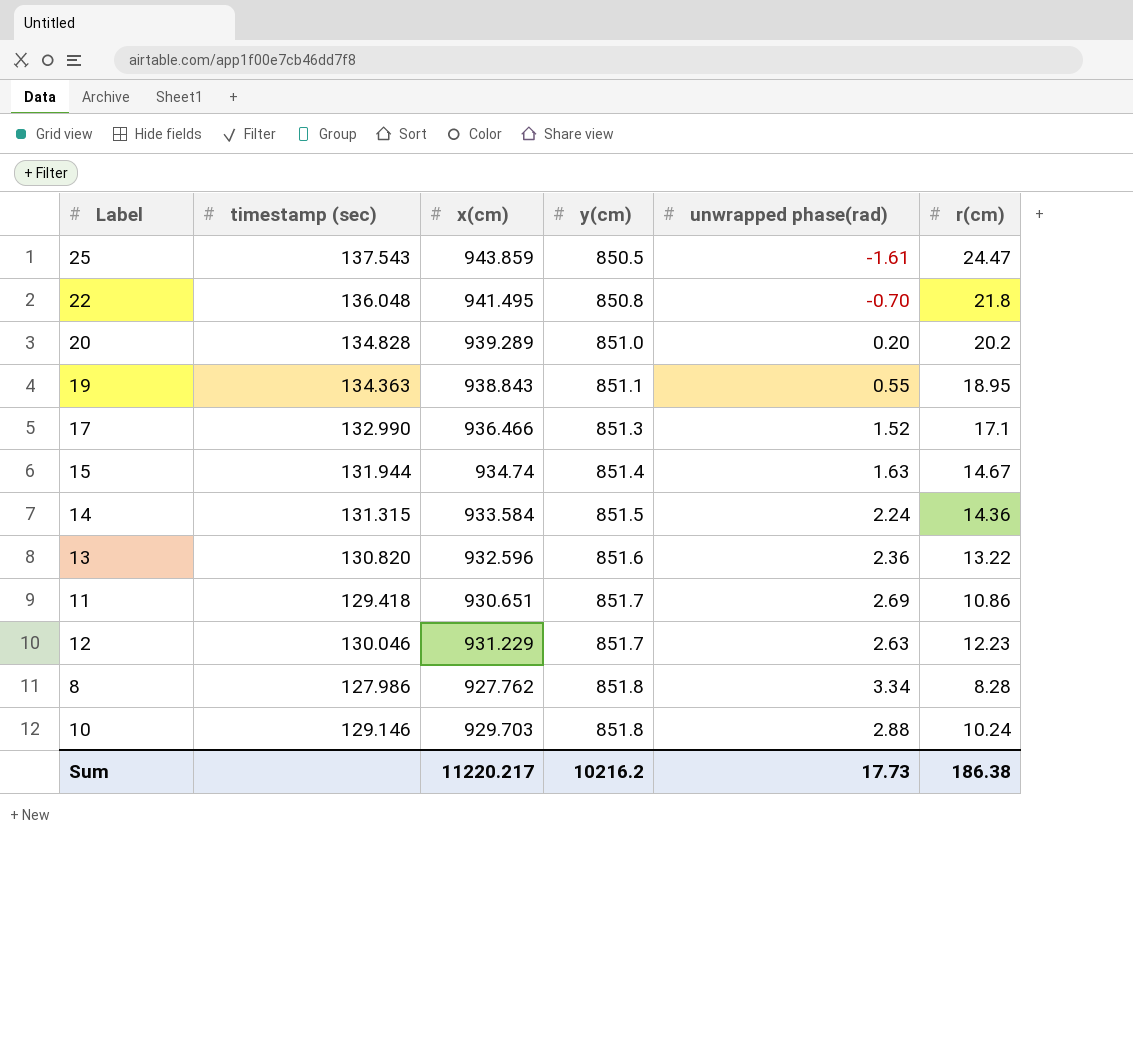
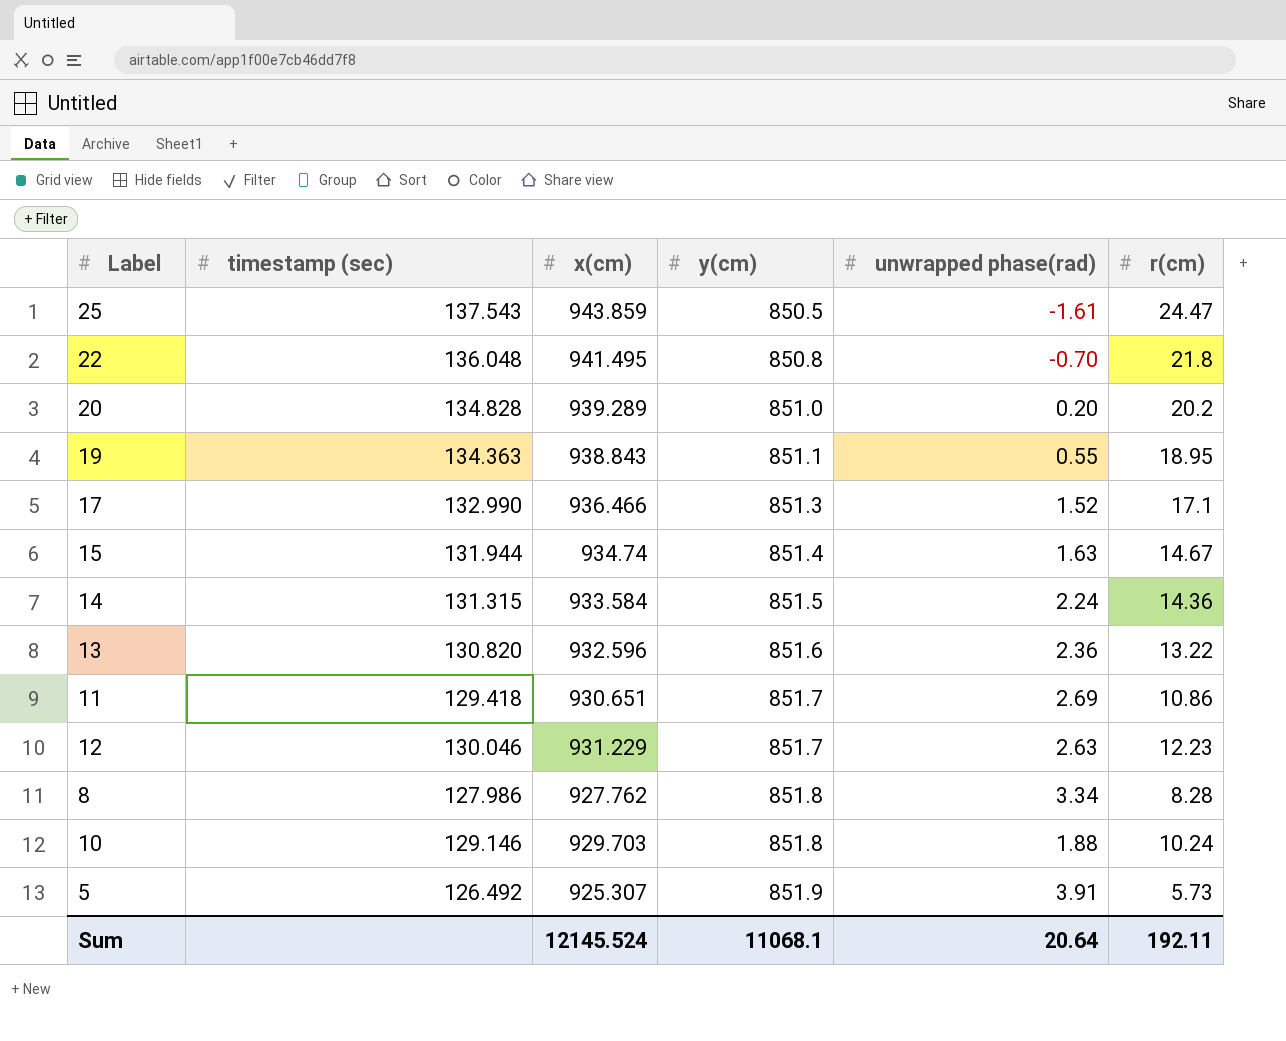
10 | unwrapped phase(rad): 2.88 -> 1.88
row 5: none -> 126.492 | 925.307 | 851.9 | 3.91 | 5.73
Sum | x(cm): 11220.217 -> 12145.524
Sum | y(cm): 10216.2 -> 11068.1
Sum | unwrapped phase(rad): 17.73 -> 20.64
Sum | r(cm): 186.38 -> 192.11

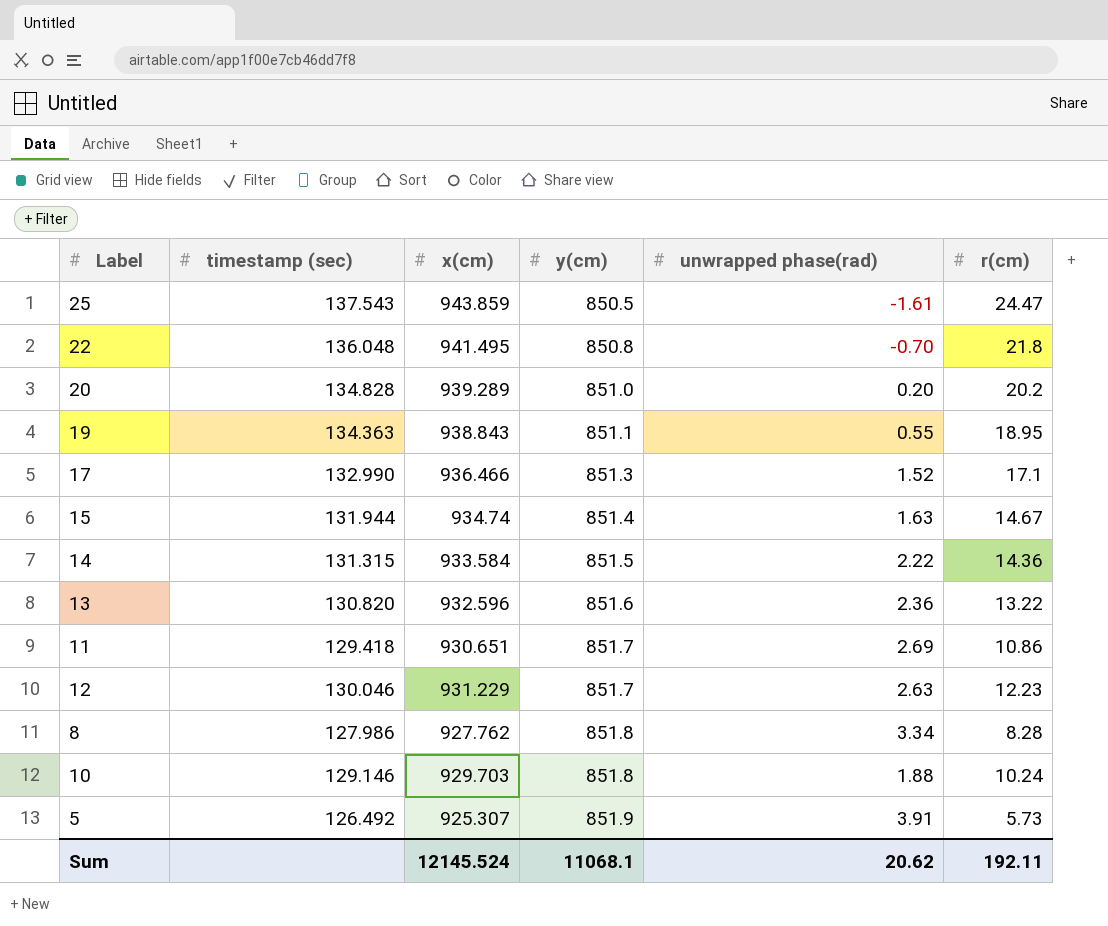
14 | unwrapped phase(rad): 2.24 -> 2.22
Sum | unwrapped phase(rad): 20.64 -> 20.62

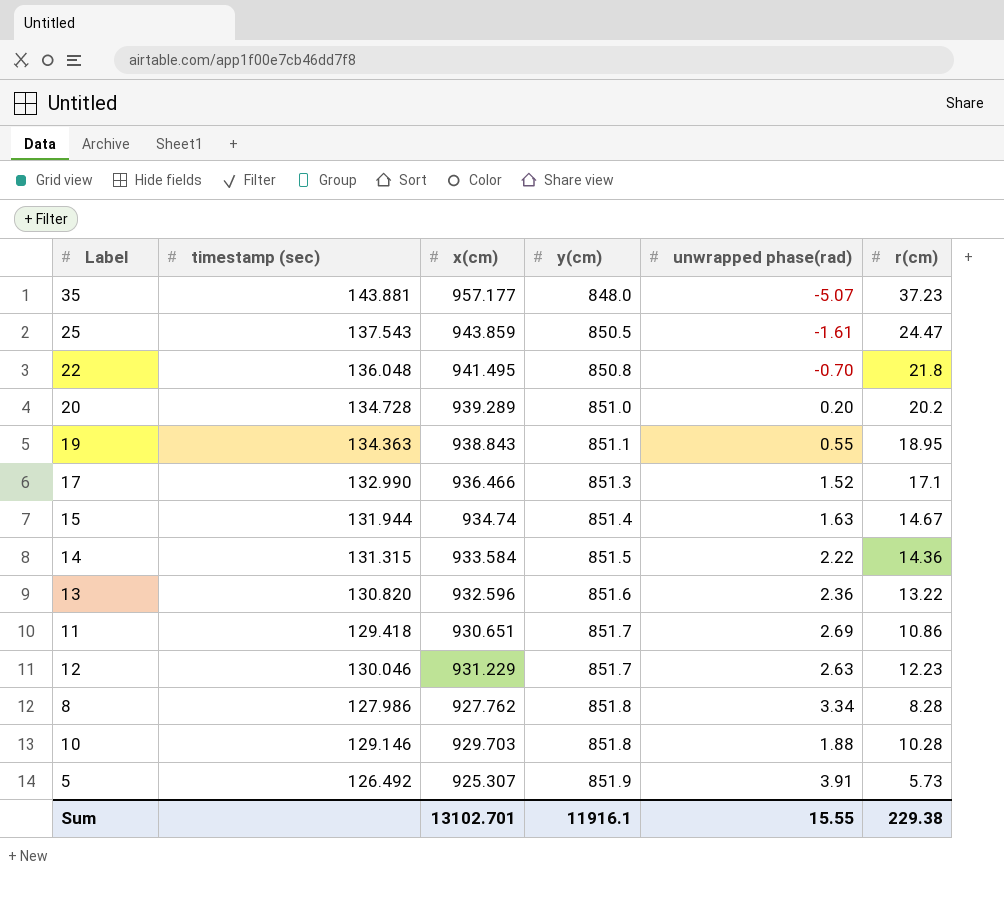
row 35: none -> 143.881 | 957.177 | 848.0 | -5.07 | 37.23
20 | timestamp (sec): 134.828 -> 134.728
10 | r(cm): 10.24 -> 10.28
Sum | x(cm): 12145.524 -> 13102.701
Sum | y(cm): 11068.1 -> 11916.1
Sum | unwrapped phase(rad): 20.62 -> 15.55
Sum | r(cm): 192.11 -> 229.38

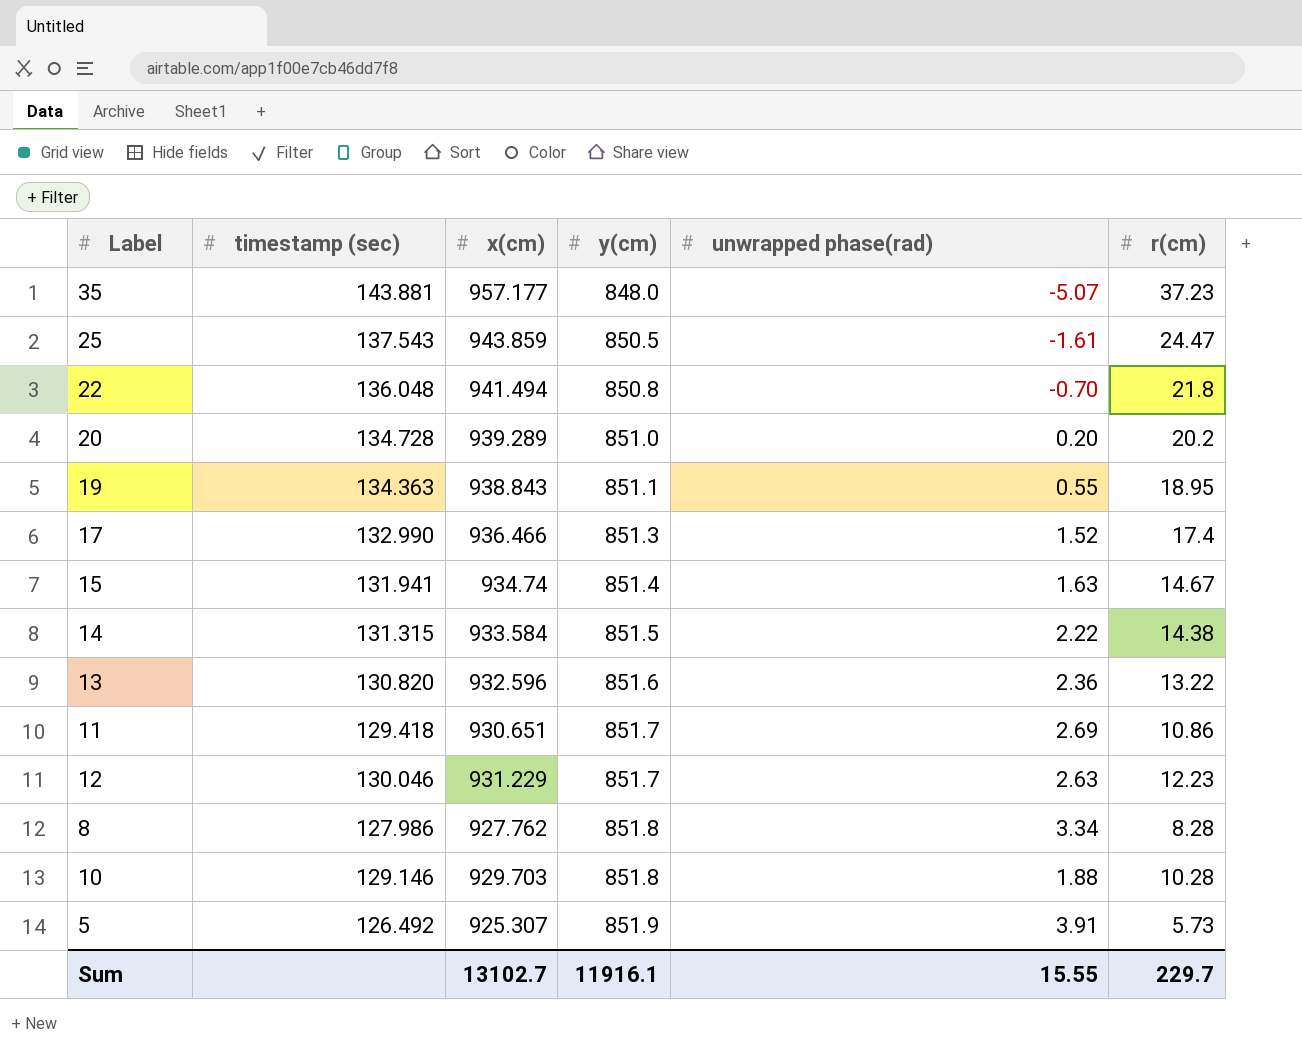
22 | x(cm): 941.495 -> 941.494
17 | r(cm): 17.1 -> 17.4
15 | timestamp (sec): 131.944 -> 131.941
14 | r(cm): 14.36 -> 14.38
Sum | x(cm): 13102.701 -> 13102.7
Sum | r(cm): 229.38 -> 229.7

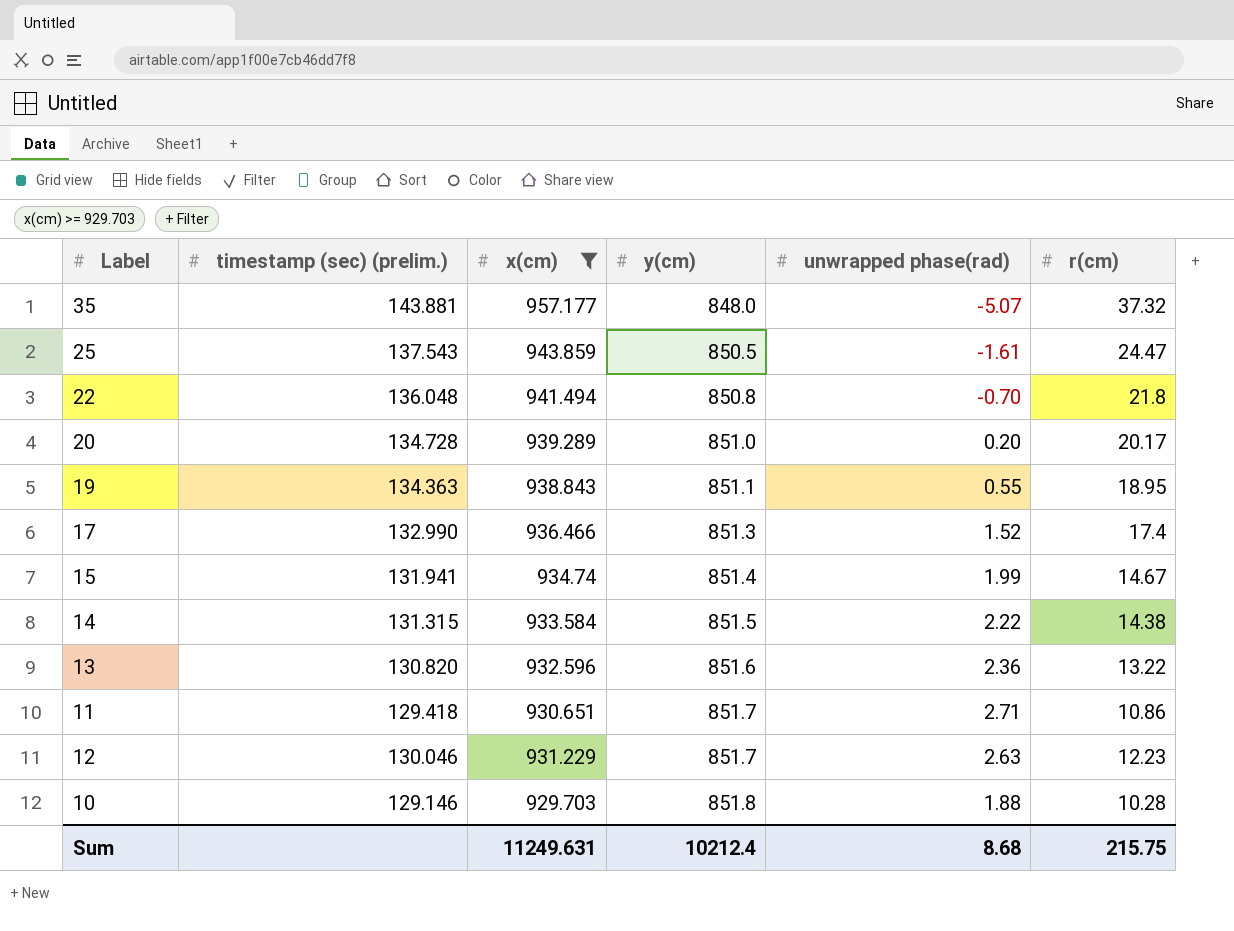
filter: none -> x(cm) >= 929.703
column name: timestamp (sec) -> timestamp (sec) (prelim.)
35 | r(cm): 37.23 -> 37.32
20 | r(cm): 20.2 -> 20.17
15 | unwrapped phase(rad): 1.63 -> 1.99
11 | unwrapped phase(rad): 2.69 -> 2.71
Sum | x(cm): 13102.7 -> 11249.631
Sum | y(cm): 11916.1 -> 10212.4
Sum | unwrapped phase(rad): 15.55 -> 8.68
Sum | r(cm): 229.7 -> 215.75

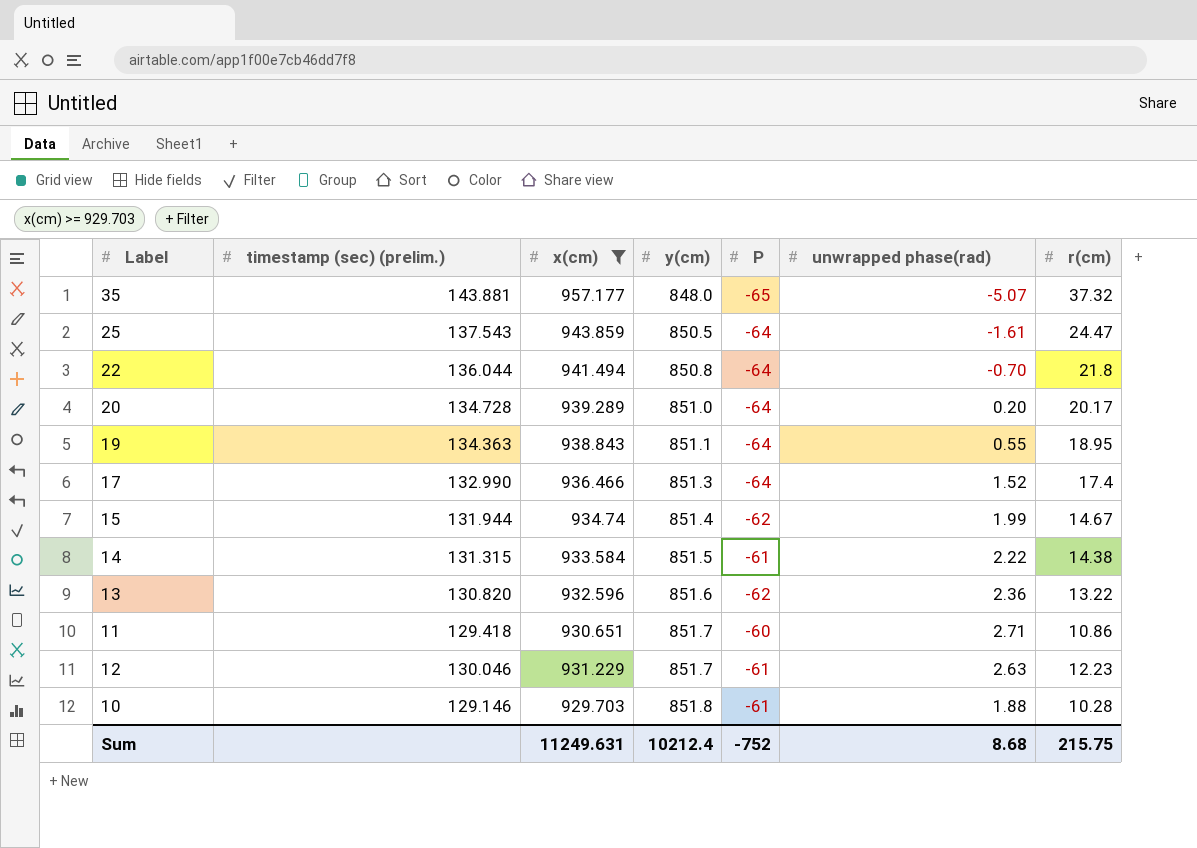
column P | position: none -> 5
22 | timestamp (sec) (prelim.): 136.048 -> 136.044
15 | timestamp (sec) (prelim.): 131.941 -> 131.944

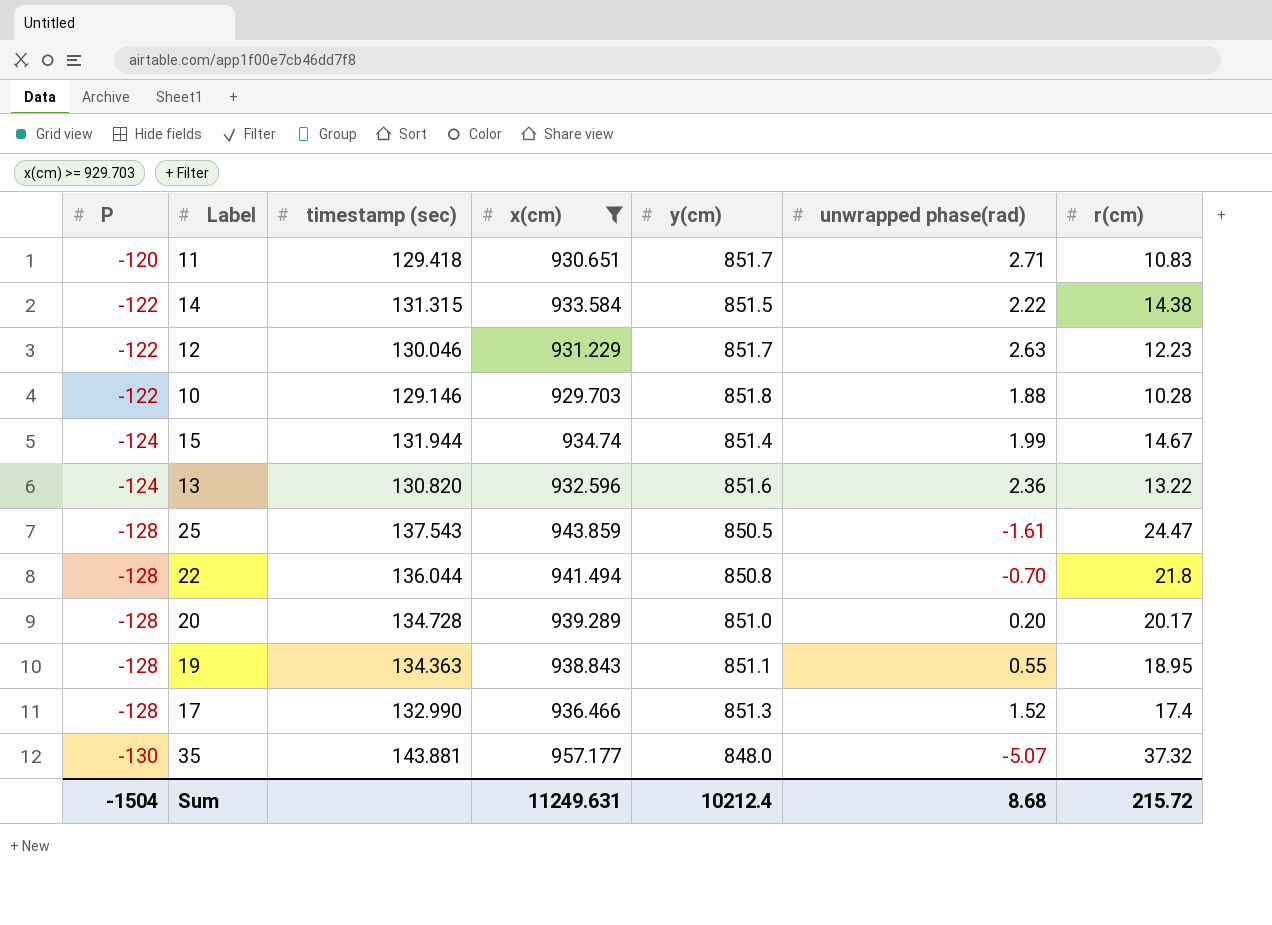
row order: y(cm) ascending -> P descending
column P | position: 5 -> 1
column name: timestamp (sec) (prelim.) -> timestamp (sec)
11 | P: -60 -> -120
11 | r(cm): 10.86 -> 10.83
14 | P: -61 -> -122
12 | P: -61 -> -122
10 | P: -61 -> -122
15 | P: -62 -> -124
13 | P: -62 -> -124
25 | P: -64 -> -128
22 | P: -64 -> -128
20 | P: -64 -> -128
19 | P: -64 -> -128
17 | P: -64 -> -128
35 | P: -65 -> -130
Sum | P: -752 -> -1504
Sum | r(cm): 215.75 -> 215.72

